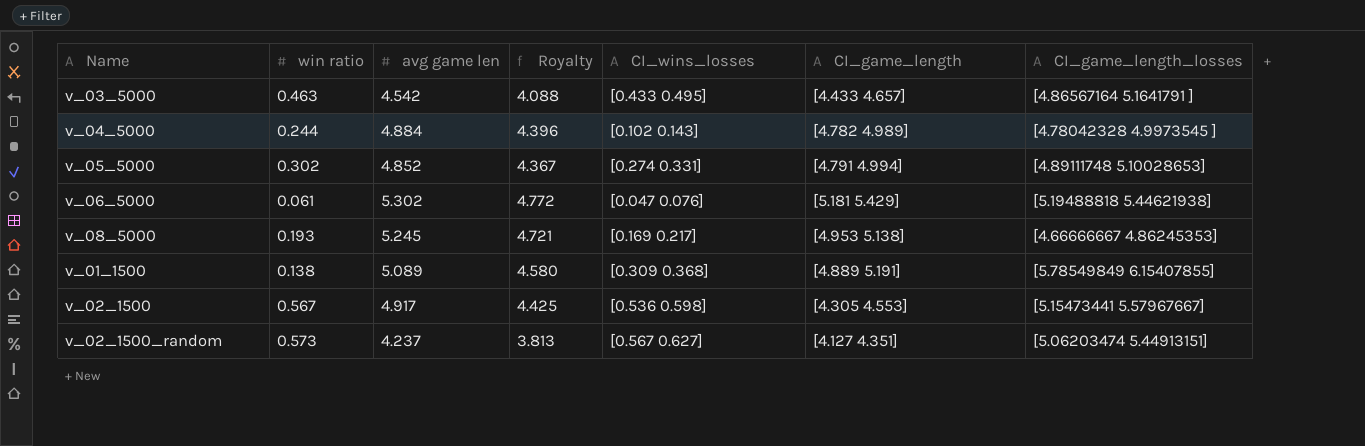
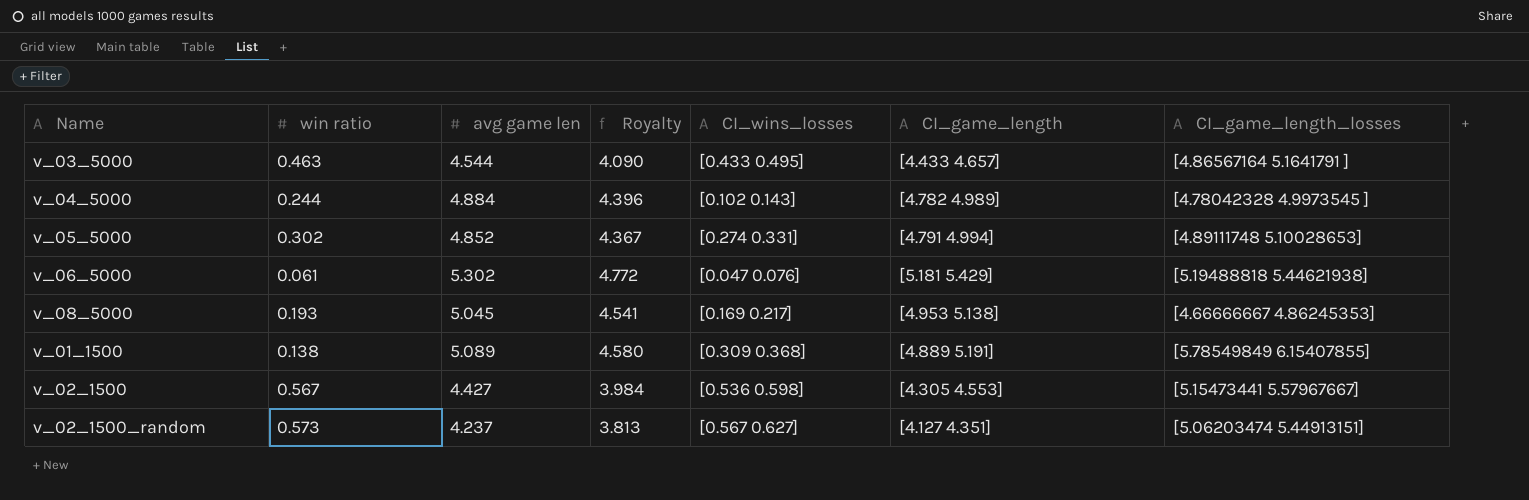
v_03_5000 | avg game len: 4.542 -> 4.544
v_03_5000 | Royalty: 4.088 -> 4.090
v_08_5000 | avg game len: 5.245 -> 5.045
v_08_5000 | Royalty: 4.721 -> 4.541
v_02_1500 | avg game len: 4.917 -> 4.427
v_02_1500 | Royalty: 4.425 -> 3.984

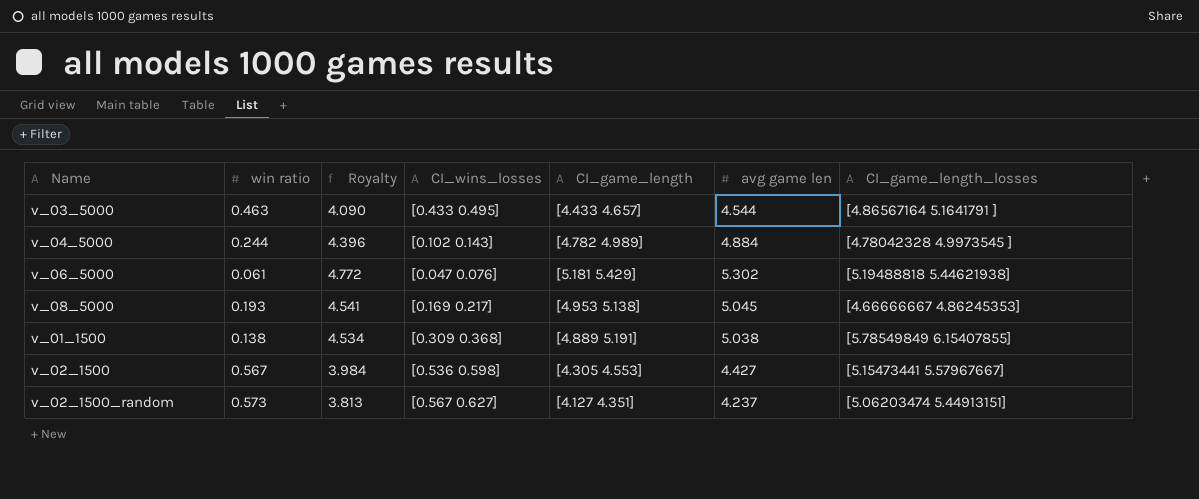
column avg game len | position: 3 -> 6
row v_05_5000: 0.302 | 4.852 | 4.367 | [0.274 0.331] | [4.791 4.994] | [4.89111748 5.10028653] -> none
v_01_1500 | Royalty: 4.580 -> 4.534
v_01_1500 | avg game len: 5.089 -> 5.038

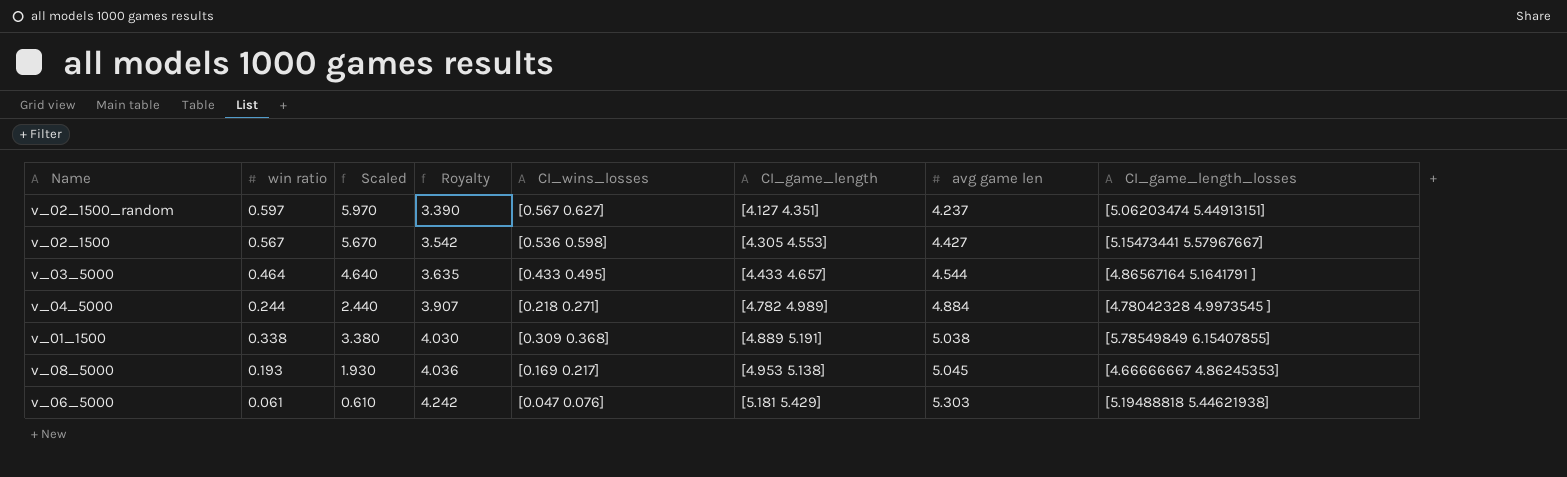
row order: none -> Royalty ascending
column Scaled | formula: none -> [win ratio] * 10
column Royalty | formula: [avg game len] * 0.9 -> [avg game len] * 0.8
v_02_1500_random | win ratio: 0.573 -> 0.597
v_03_5000 | win ratio: 0.463 -> 0.464
v_04_5000 | CI_wins_losses: [0.102 0.143] -> [0.218 0.271]
v_01_1500 | win ratio: 0.138 -> 0.338
v_06_5000 | avg game len: 5.302 -> 5.303

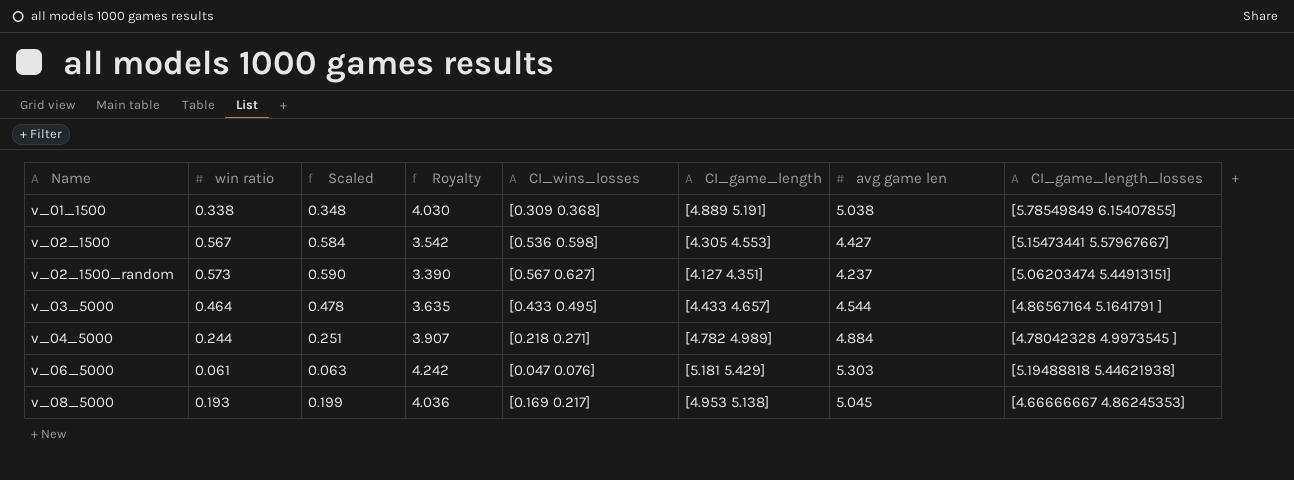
row order: Royalty ascending -> Name ascending
column Scaled | formula: [win ratio] * 10 -> [win ratio] * 1.03
v_02_1500_random | win ratio: 0.597 -> 0.573

